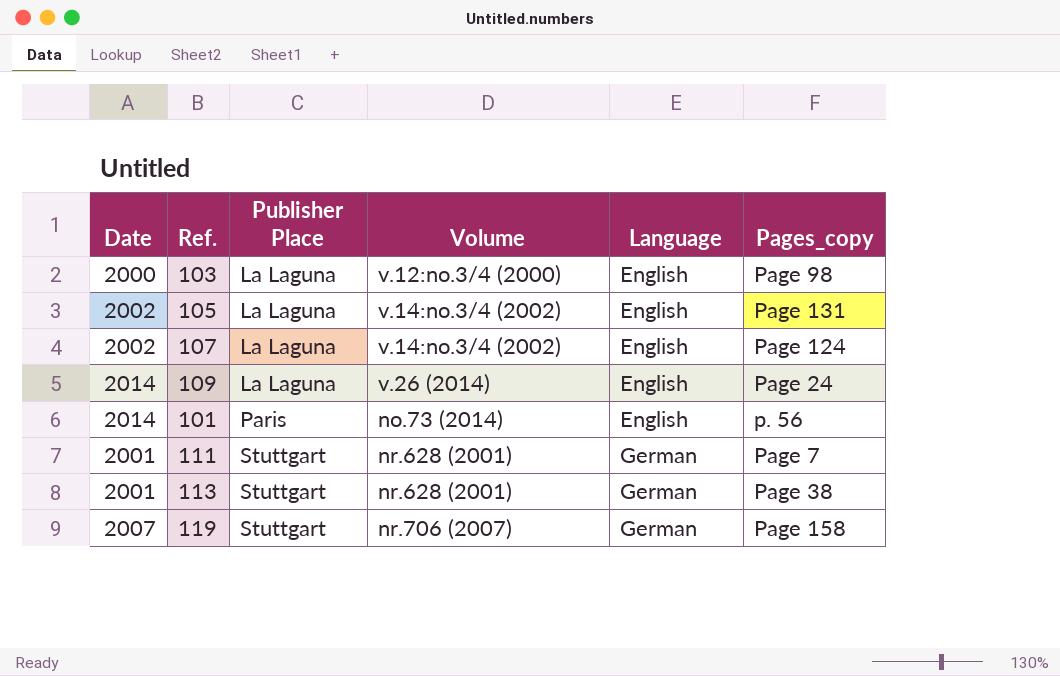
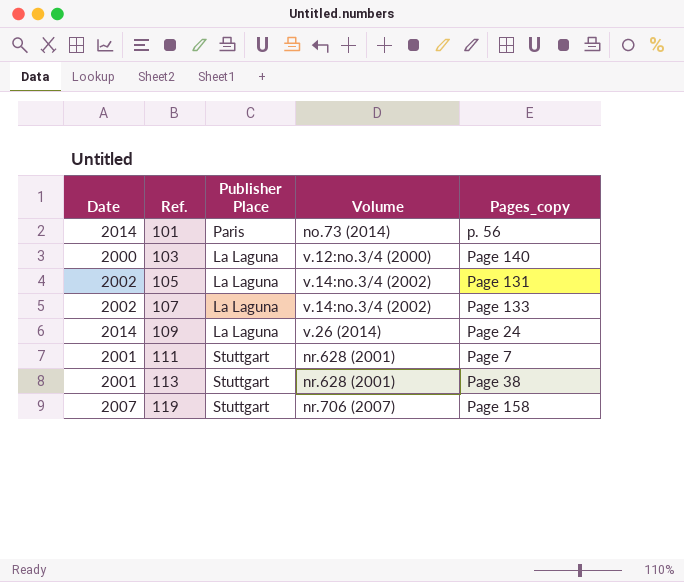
row order: Publisher Place ascending -> Ref. ascending
column Language | position: 5 -> none
103 | Pages_copy: Page 98 -> Page 140
107 | Pages_copy: Page 124 -> Page 133

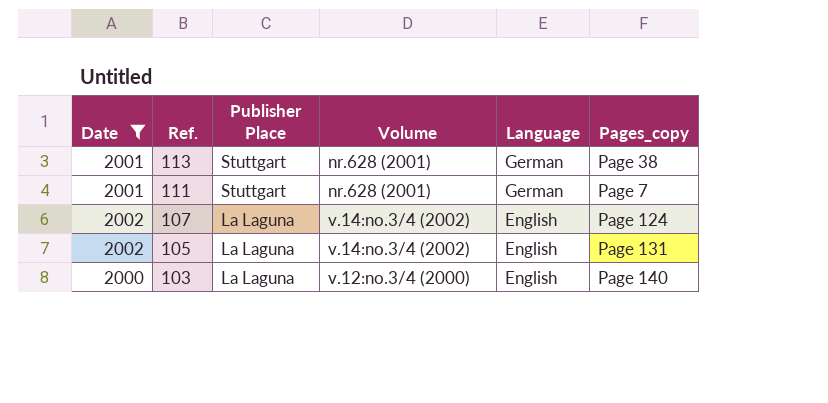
filter: none -> Date <= 2002
row order: Ref. ascending -> Ref. descending
column Language | position: none -> 5
107 | Pages_copy: Page 133 -> Page 124

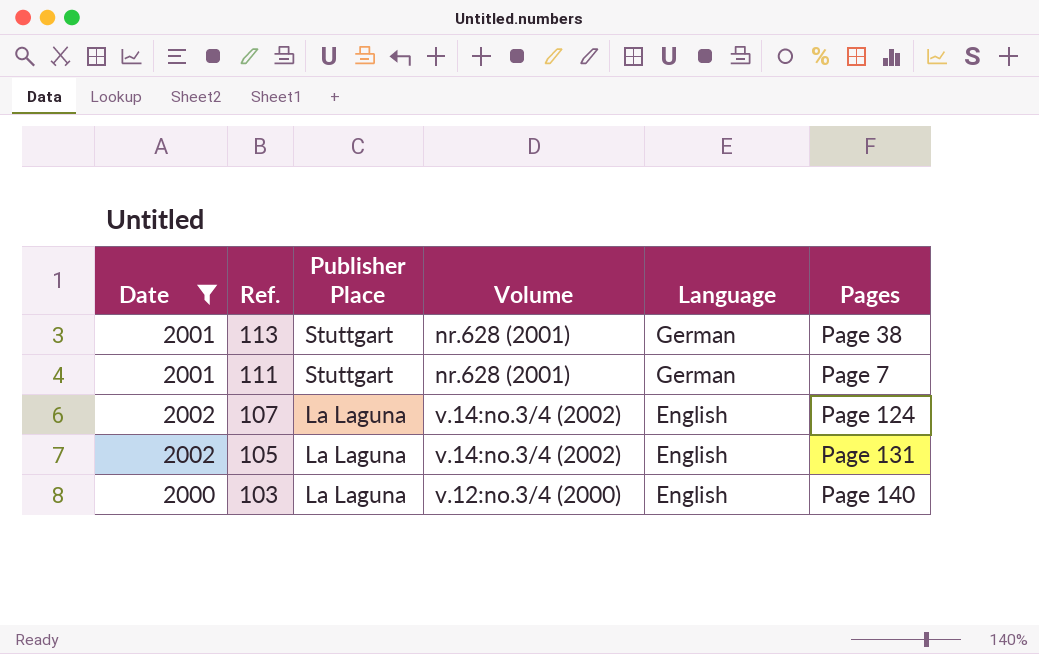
column name: Pages_copy -> Pages

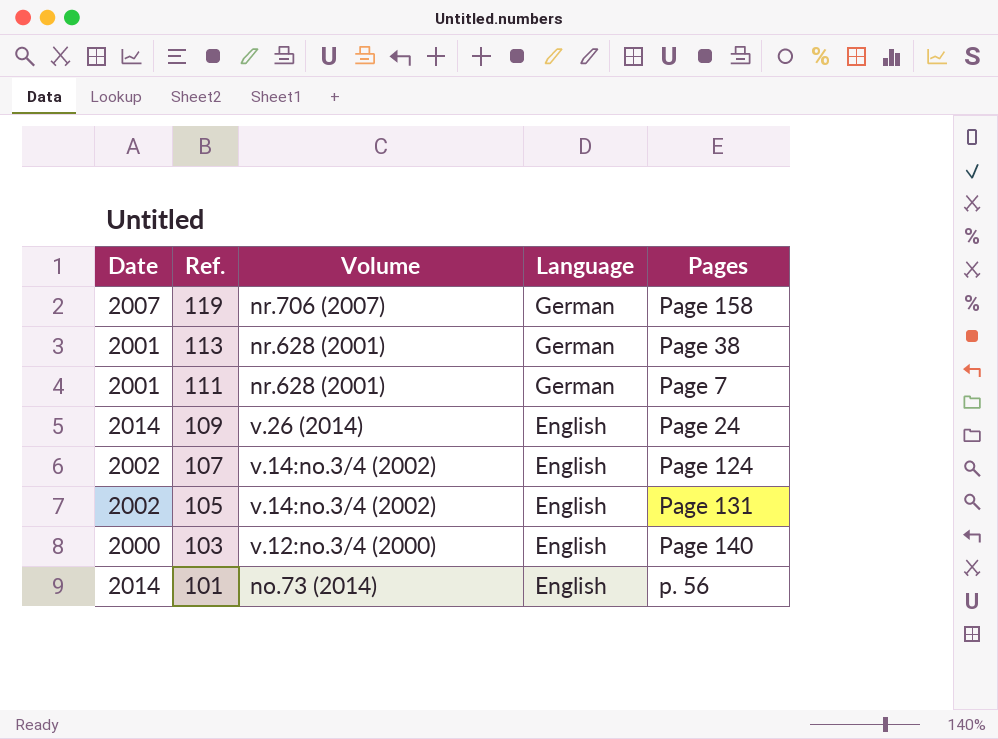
filter: Date <= 2002 -> none
column Publisher Place | position: 3 -> none

